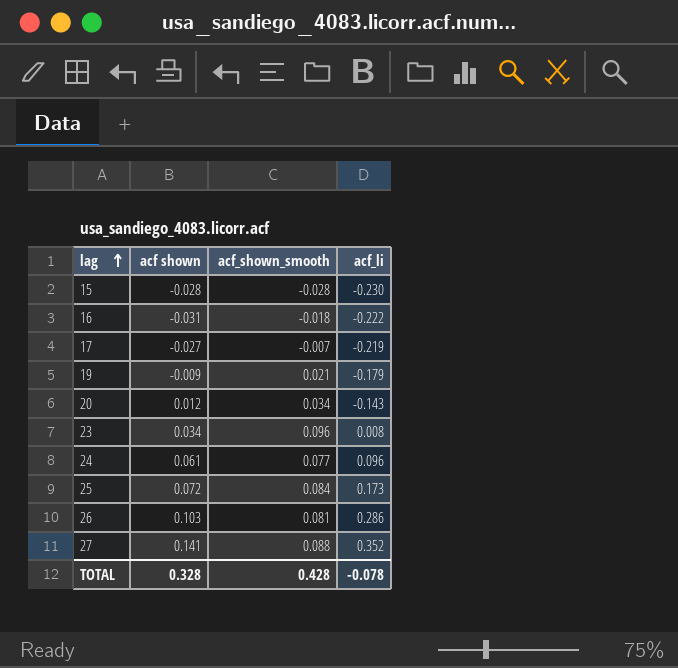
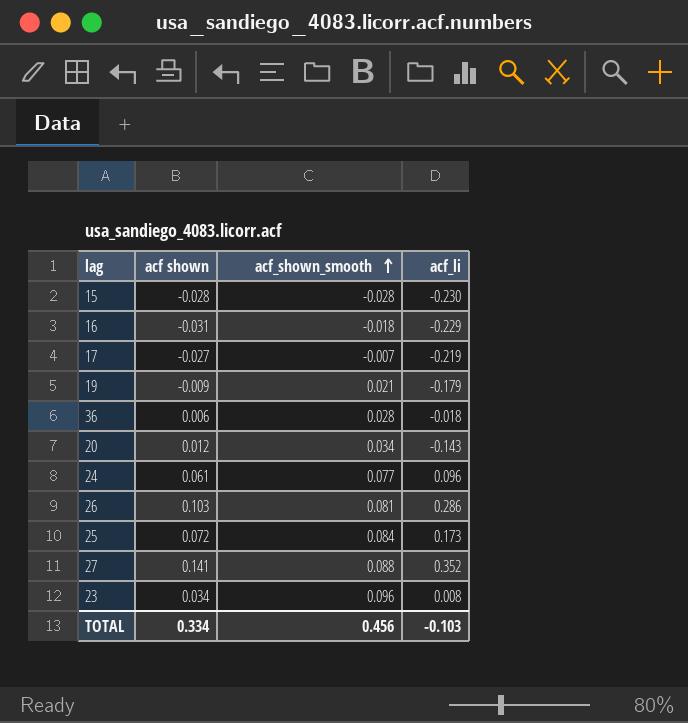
row order: lag ascending -> acf_shown_smooth ascending
16 | acf_li: -0.222 -> -0.229
row 36: none -> 0.006 | 0.028 | -0.018
TOTAL | acf shown: 0.328 -> 0.334
TOTAL | acf_shown_smooth: 0.428 -> 0.456
TOTAL | acf_li: -0.078 -> -0.103

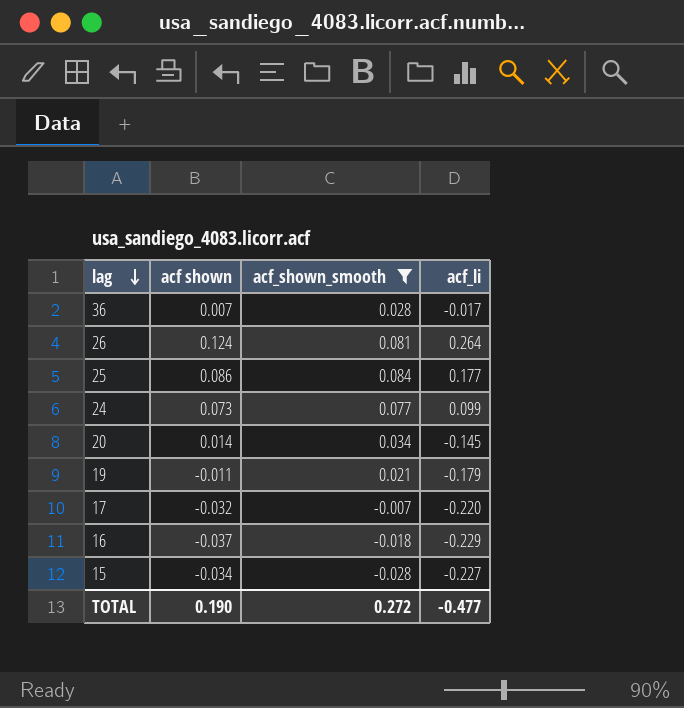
filter: none -> acf_shown_smooth <= 0.084
row order: acf_shown_smooth ascending -> lag descending
36 | acf shown: 0.006 -> 0.007
36 | acf_li: -0.018 -> -0.017
26 | acf shown: 0.103 -> 0.124
26 | acf_li: 0.286 -> 0.264
25 | acf shown: 0.072 -> 0.086
25 | acf_li: 0.173 -> 0.177
24 | acf shown: 0.061 -> 0.073
24 | acf_li: 0.096 -> 0.099
20 | acf shown: 0.012 -> 0.014
20 | acf_li: -0.143 -> -0.145
19 | acf shown: -0.009 -> -0.011
17 | acf shown: -0.027 -> -0.032
17 | acf_li: -0.219 -> -0.220
16 | acf shown: -0.031 -> -0.037
15 | acf shown: -0.028 -> -0.034
15 | acf_li: -0.230 -> -0.227
TOTAL | acf shown: 0.334 -> 0.190
TOTAL | acf_shown_smooth: 0.456 -> 0.272
TOTAL | acf_li: -0.103 -> -0.477

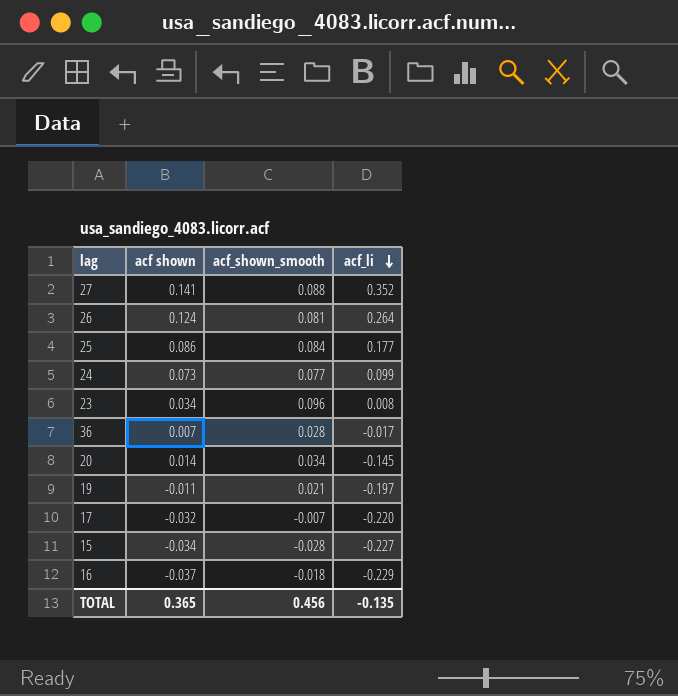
filter: acf_shown_smooth <= 0.084 -> none
row order: lag descending -> acf_li descending
19 | acf_li: -0.179 -> -0.197
TOTAL | acf shown: 0.190 -> 0.365
TOTAL | acf_shown_smooth: 0.272 -> 0.456
TOTAL | acf_li: -0.477 -> -0.135

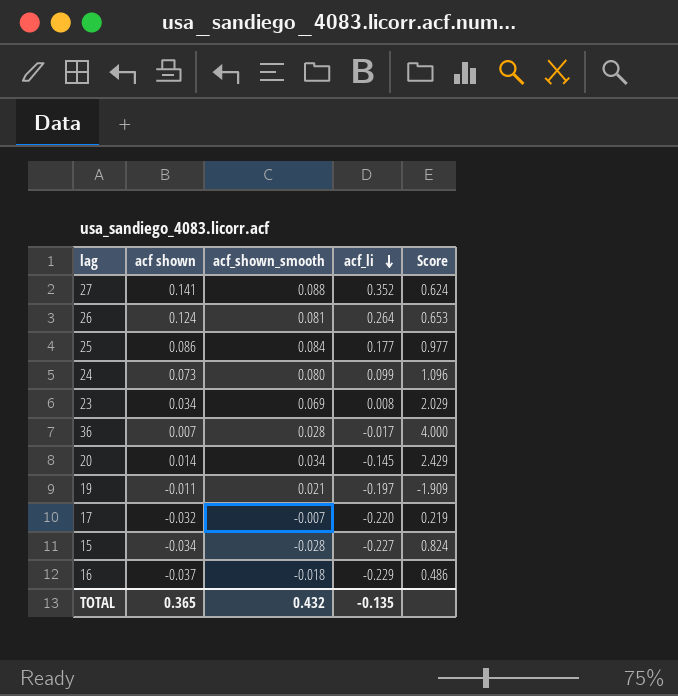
column Score | formula: none -> [acf_shown_smooth] / [acf shown]
24 | acf_shown_smooth: 0.077 -> 0.080
23 | acf_shown_smooth: 0.096 -> 0.069
TOTAL | acf_shown_smooth: 0.456 -> 0.432

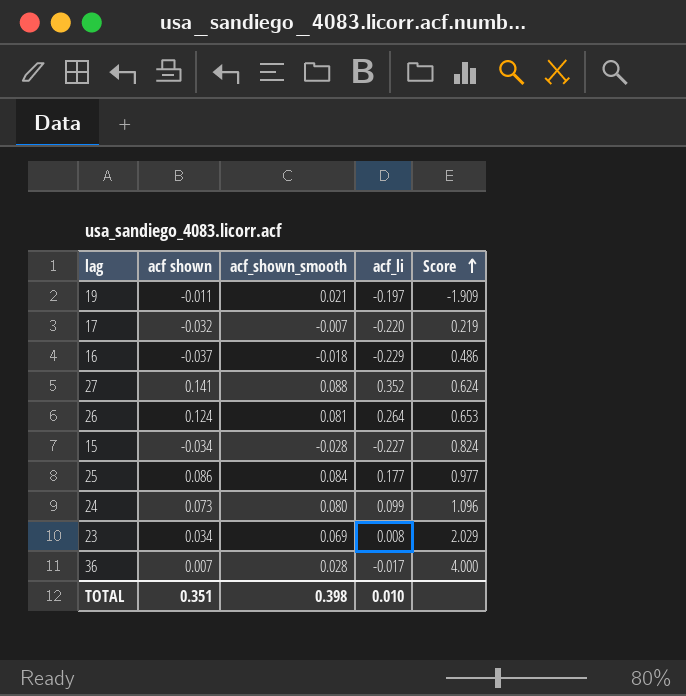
row order: acf_li descending -> Score ascending
row 20: 0.014 | 0.034 | -0.145 | 2.429 -> none
TOTAL | acf shown: 0.365 -> 0.351
TOTAL | acf_shown_smooth: 0.432 -> 0.398
TOTAL | acf_li: -0.135 -> 0.010

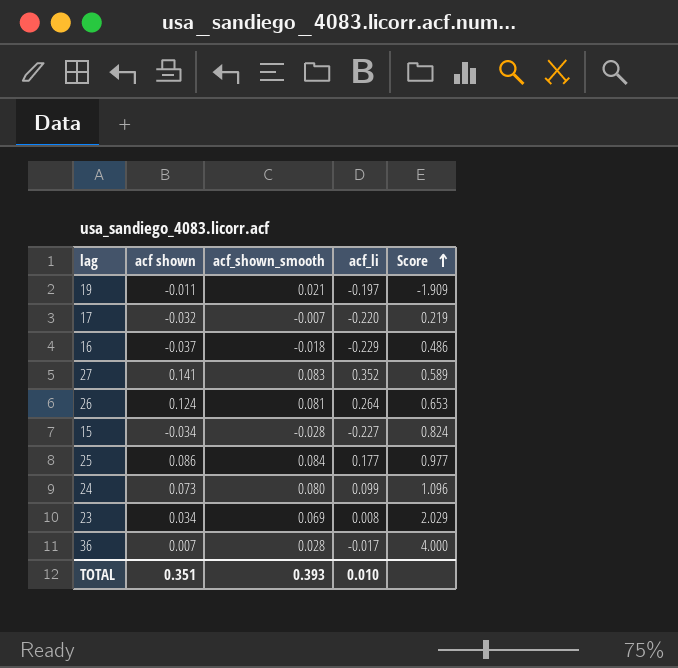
27 | acf_shown_smooth: 0.088 -> 0.083
27 | Score: 0.624 -> 0.589
TOTAL | acf_shown_smooth: 0.398 -> 0.393

